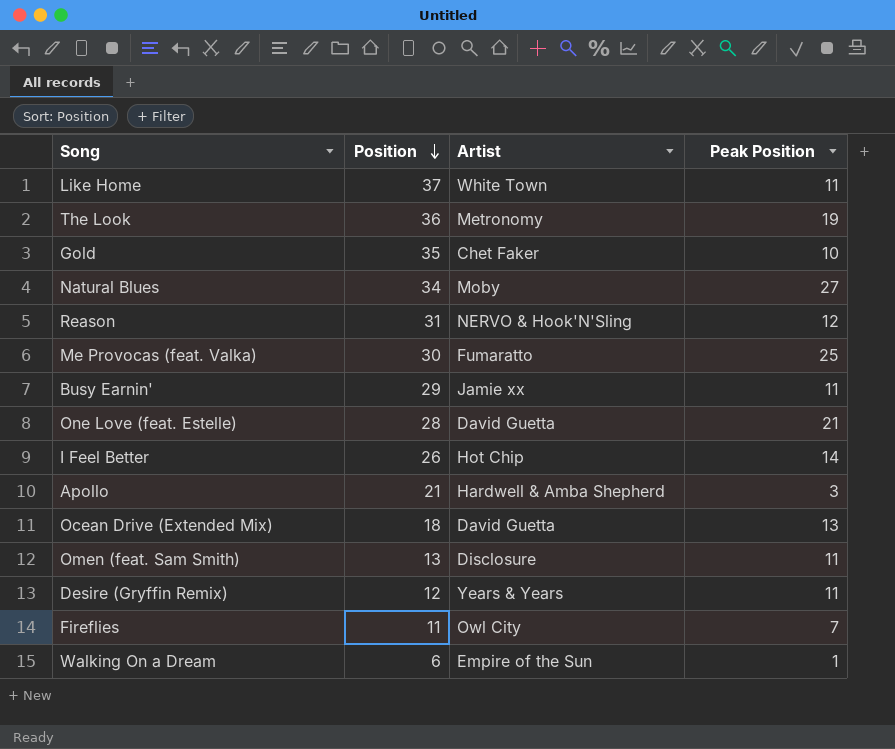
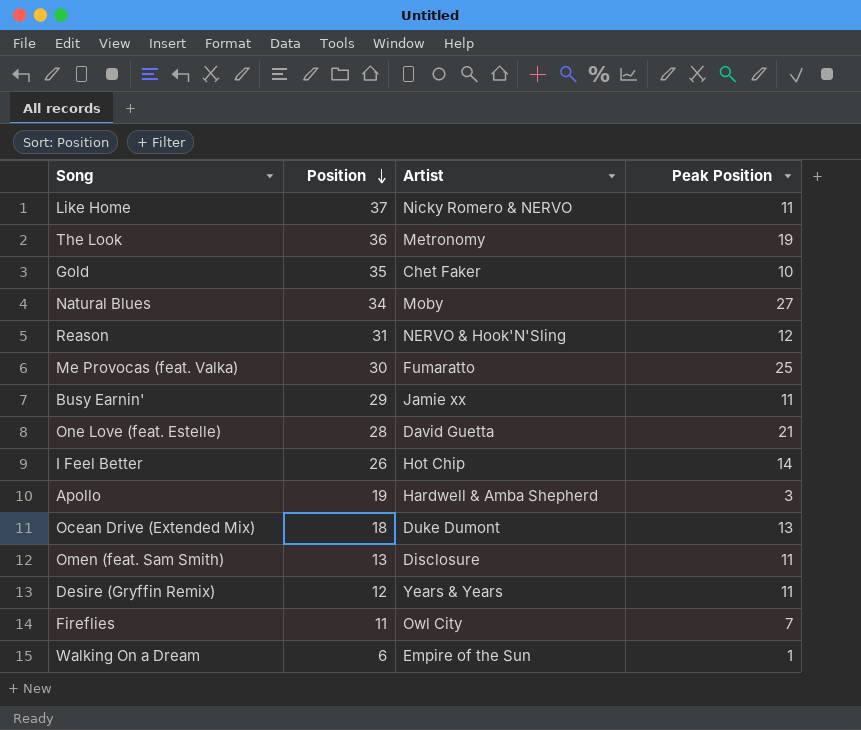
Like Home | Artist: White Town -> Nicky Romero & NERVO
Apollo | Position: 21 -> 19
Ocean Drive (Extended Mix) | Artist: David Guetta -> Duke Dumont

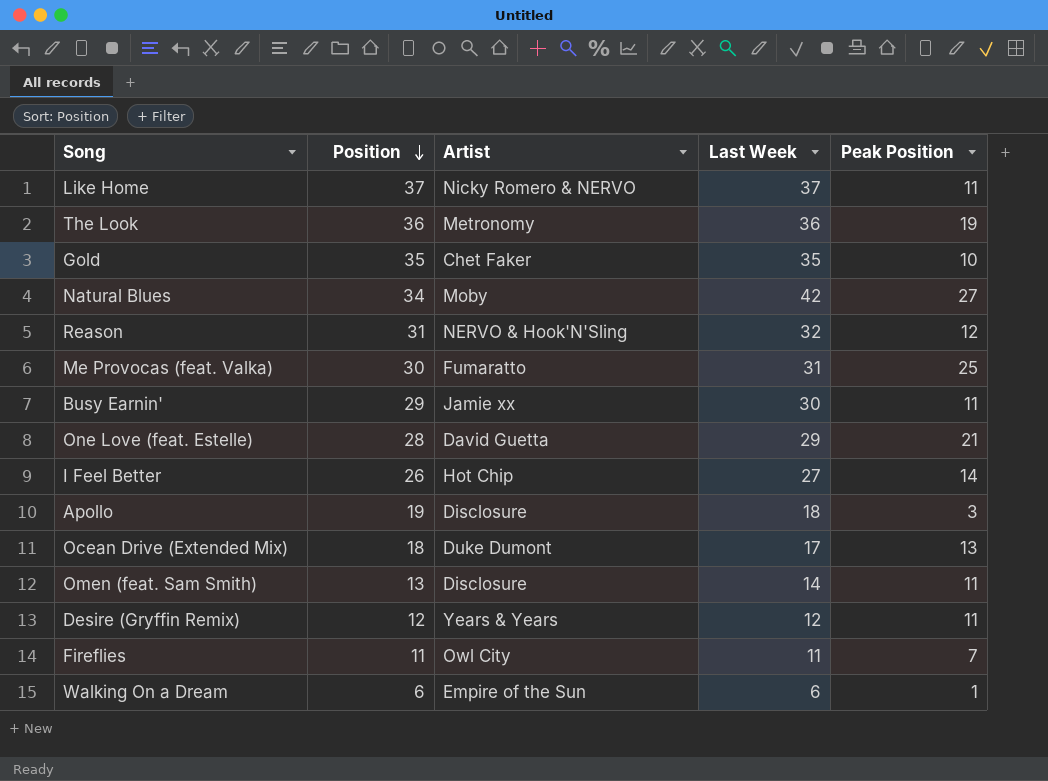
column Last Week | position: none -> 4
Apollo | Artist: Hardwell & Amba Shepherd -> Disclosure

